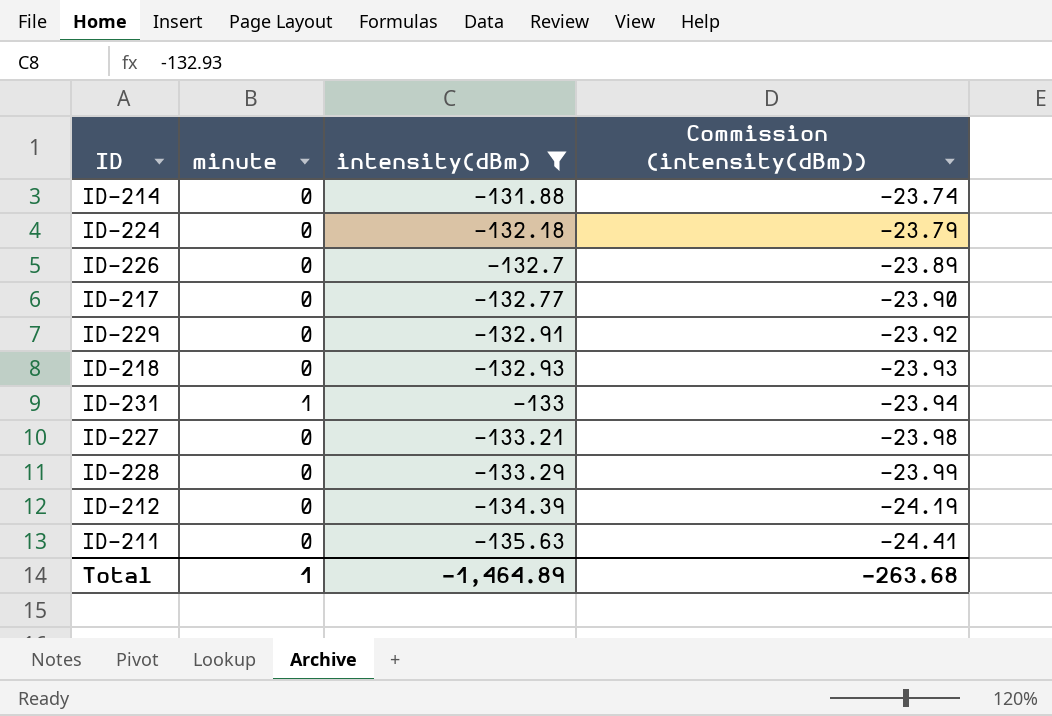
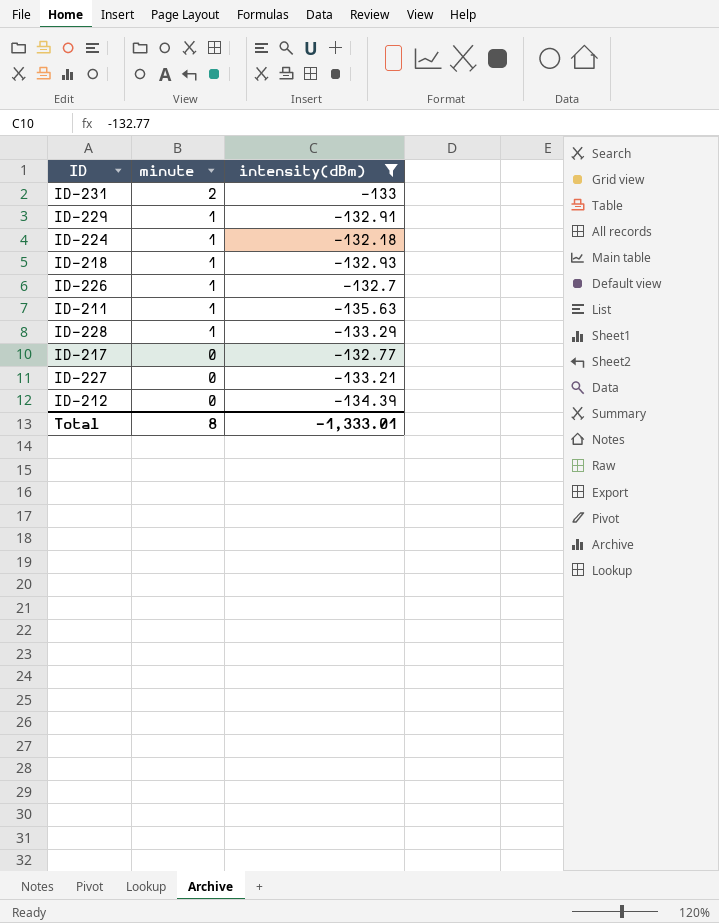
row order: intensity(dBm) descending -> minute descending
column Commission (intensity(dBm)) | formula: [intensity(dBm)] * 0.18 -> none
row ID-214: 0 | -131.88 | -23.74 -> none
ID-231 | minute: 1 -> 2
ID-229 | minute: 0 -> 1
ID-224 | minute: 0 -> 1
ID-218 | minute: 0 -> 1
ID-226 | minute: 0 -> 1
ID-211 | minute: 0 -> 1
ID-228 | minute: 0 -> 1
Total | minute: 1 -> 8
Total | intensity(dBm): -1,464.89 -> -1,333.01

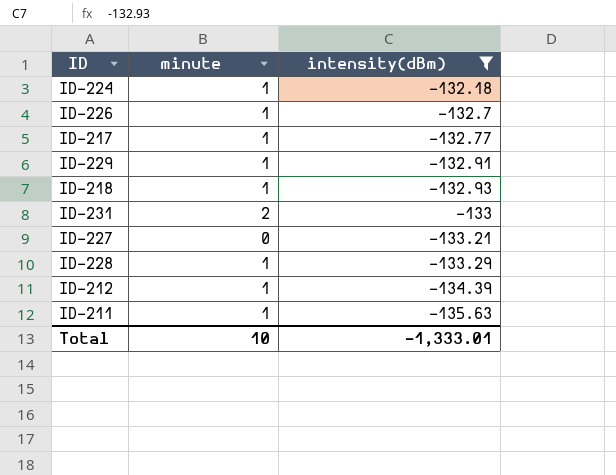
row order: minute descending -> intensity(dBm) descending
ID-217 | minute: 0 -> 1
ID-212 | minute: 0 -> 1
Total | minute: 8 -> 10

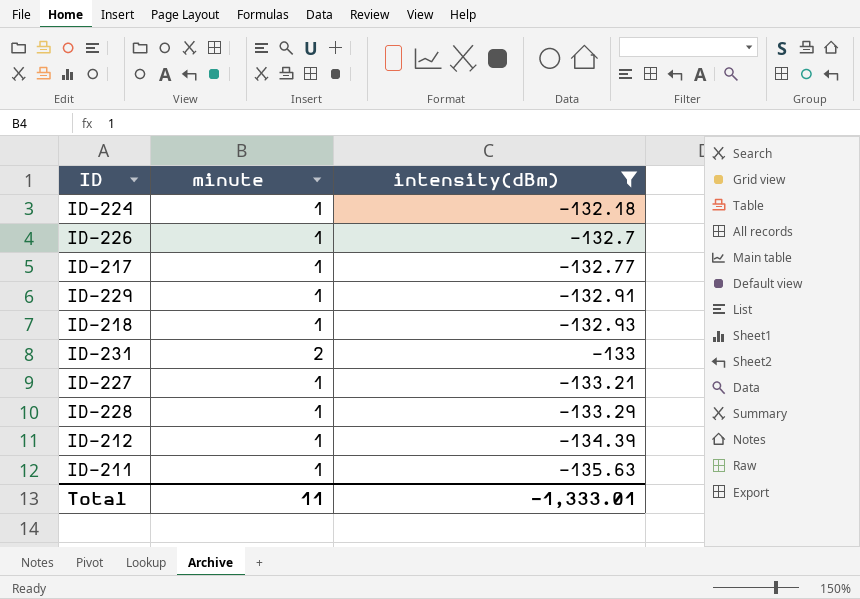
ID-227 | minute: 0 -> 1
Total | minute: 10 -> 11

